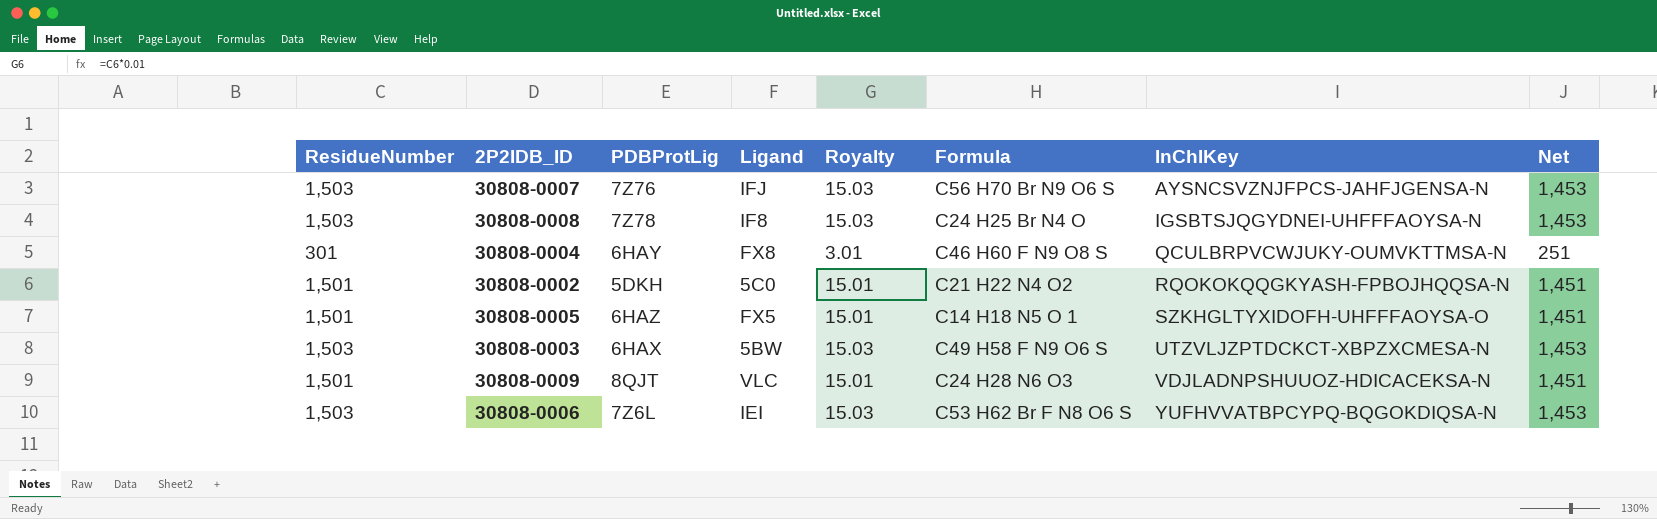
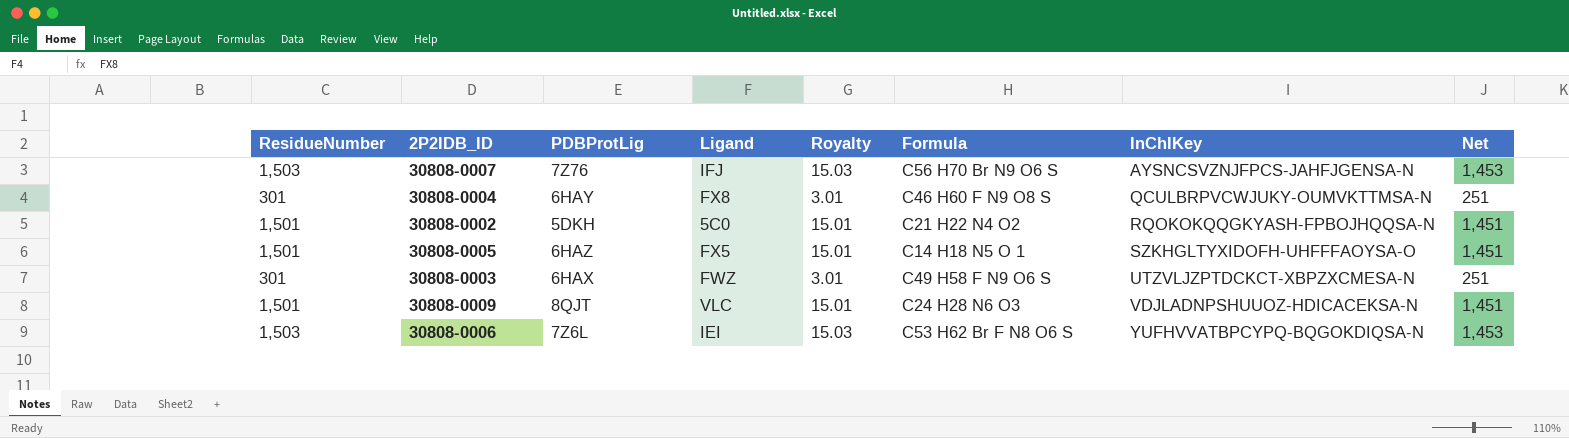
row 30808-0008: 1,503 | 7Z78 | IF8 | 15.03 | C24 H25 Br N4 O | IGSBTSJQGYDNEI-UHFFFAOYSA-N | 1,453 -> none
30808-0003 | ResidueNumber: 1,503 -> 301
30808-0003 | Ligand: 5BW -> FWZ
30808-0003 | Royalty: 15.03 -> 3.01
30808-0003 | Net: 1,453 -> 251

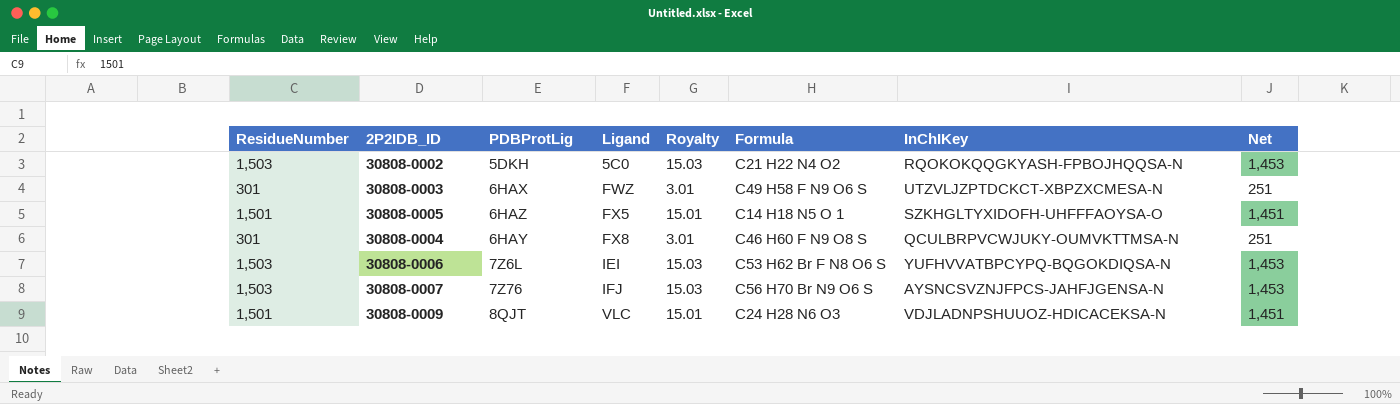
row order: InChIKey ascending -> Ligand ascending
30808-0002 | ResidueNumber: 1,501 -> 1,503
30808-0002 | Royalty: 15.01 -> 15.03
30808-0002 | Net: 1,451 -> 1,453

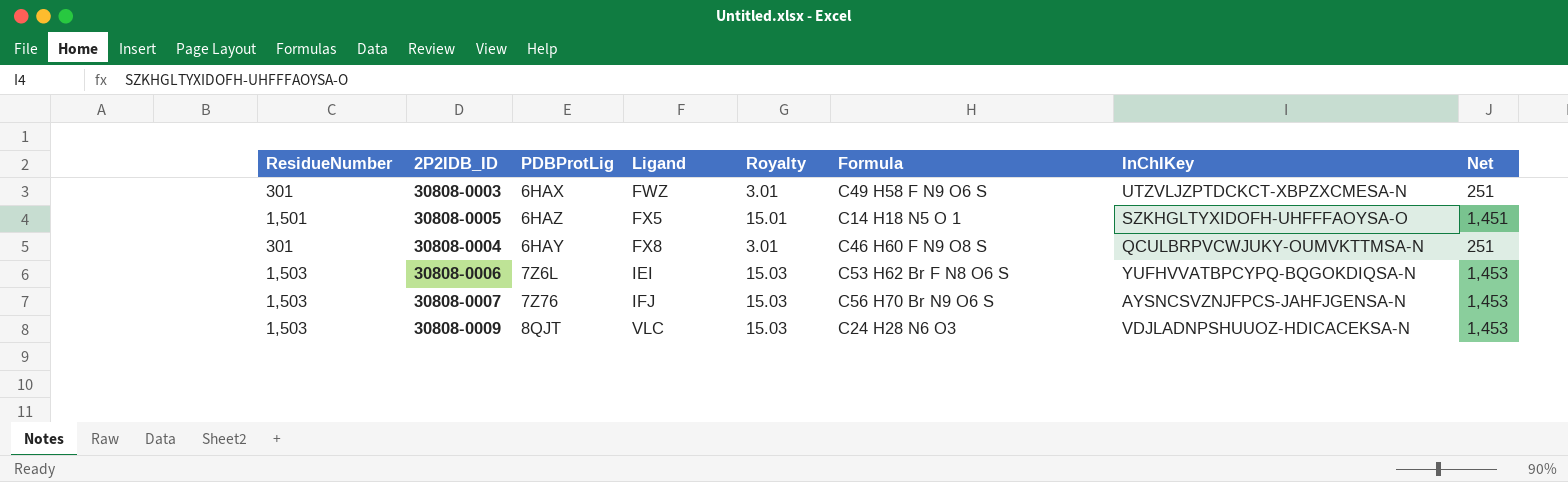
row 30808-0002: 1,503 | 5DKH | 5C0 | 15.03 | C21 H22 N4 O2 | RQOKOKQQGKYASH-FPBOJHQQSA-N | 1,453 -> none
30808-0009 | ResidueNumber: 1,501 -> 1,503
30808-0009 | Royalty: 15.01 -> 15.03
30808-0009 | Net: 1,451 -> 1,453

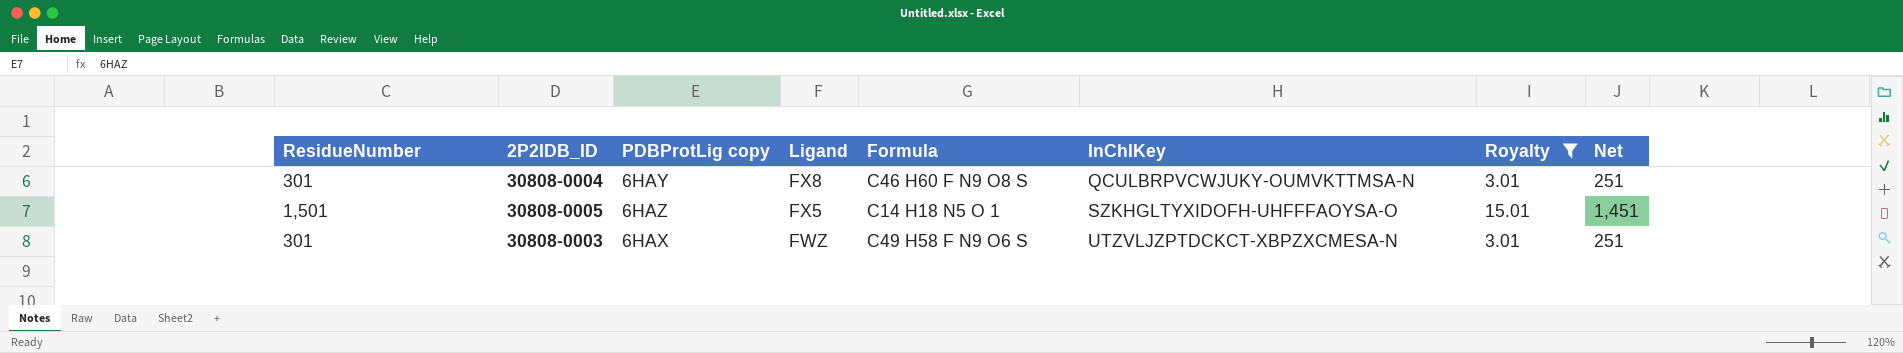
filter: none -> Royalty != 15.03
row order: Ligand ascending -> Ligand descending
column name: PDBProtLig -> PDBProtLig copy
column Royalty | position: 5 -> 7

